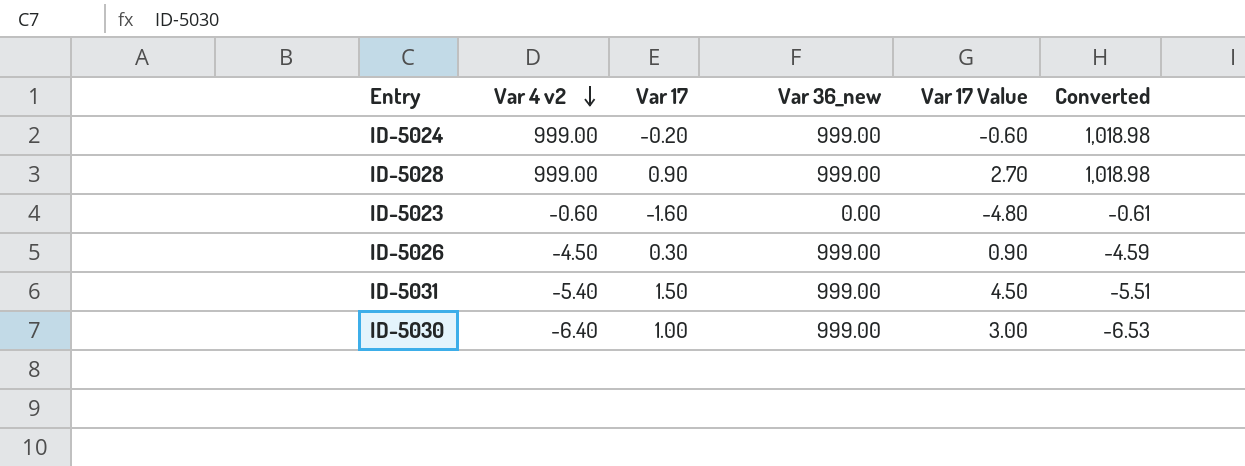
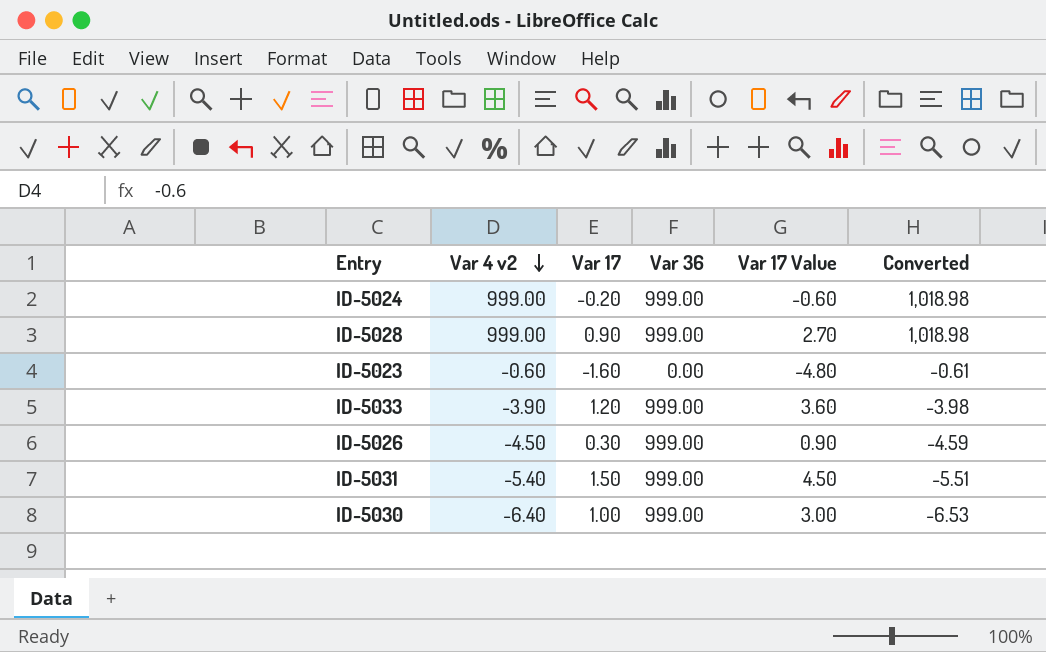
column name: Var 36_new -> Var 36
row ID-5033: none -> -3.90 | 1.20 | 999.00 | 3.60 | -3.98

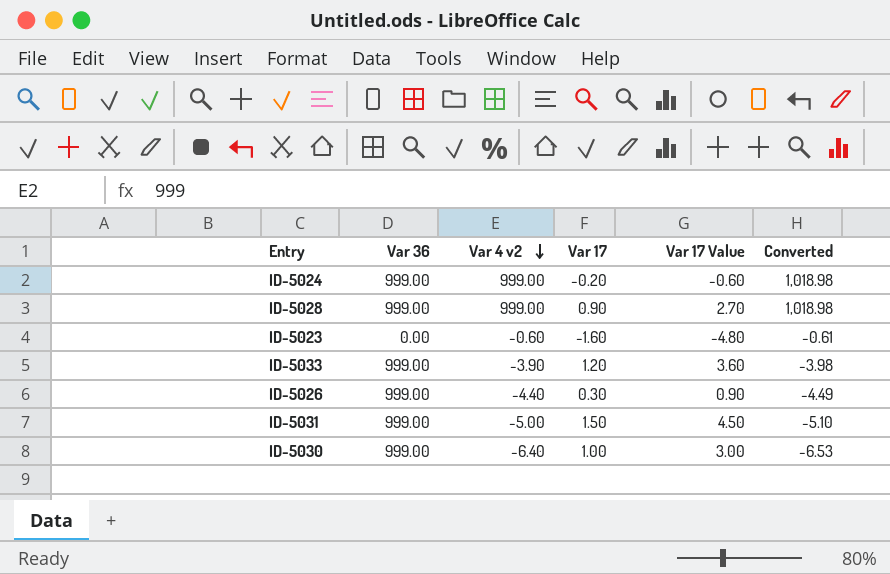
column Var 36 | position: 4 -> 2
ID-5026 | Var 4 v2: -4.50 -> -4.40
ID-5026 | Converted: -4.59 -> -4.49
ID-5031 | Var 4 v2: -5.40 -> -5.00
ID-5031 | Converted: -5.51 -> -5.10

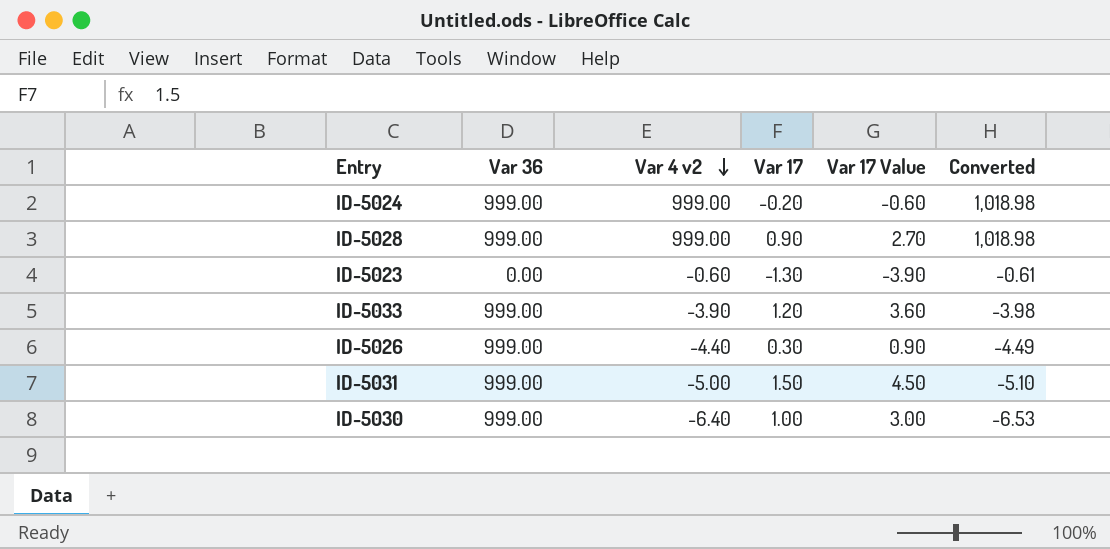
ID-5023 | Var 17: -1.60 -> -1.30
ID-5023 | Var 17 Value: -4.80 -> -3.90

